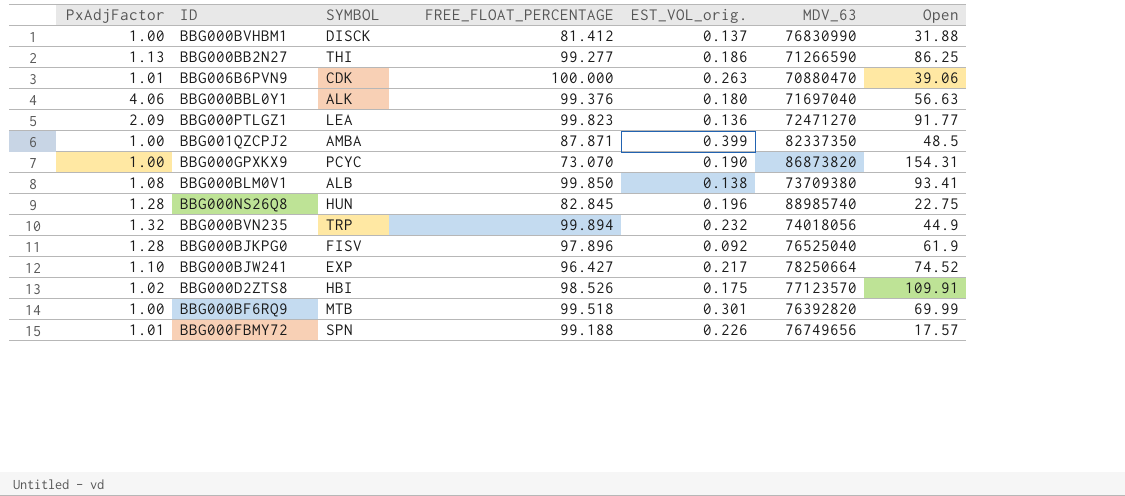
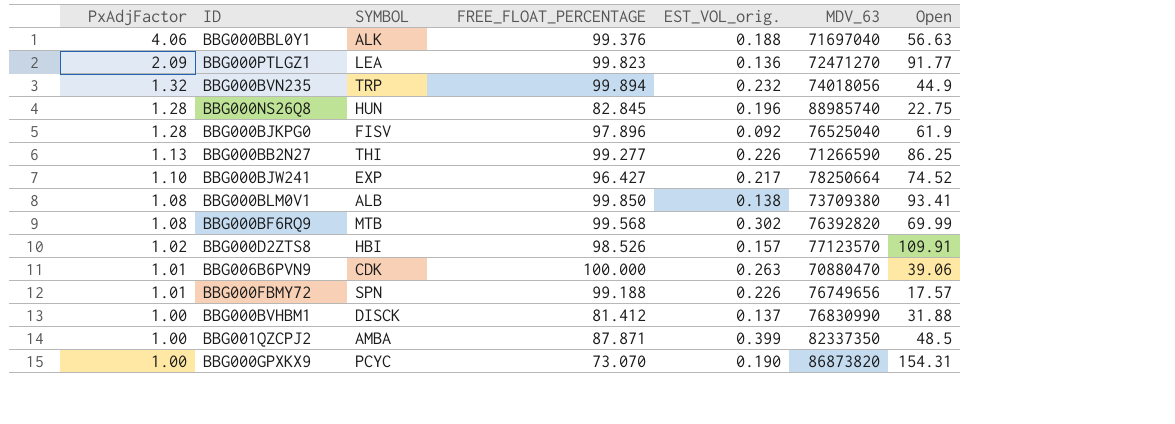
row order: none -> PxAdjFactor descending
BBG000BBL0Y1 | EST_VOL_orig.: 0.180 -> 0.188
BBG000BB2N27 | EST_VOL_orig.: 0.186 -> 0.226
BBG000BF6RQ9 | PxAdjFactor: 1.00 -> 1.08
BBG000BF6RQ9 | FREE_FLOAT_PERCENTAGE: 99.518 -> 99.568
BBG000BF6RQ9 | EST_VOL_orig.: 0.301 -> 0.302
BBG000D2ZTS8 | EST_VOL_orig.: 0.175 -> 0.157

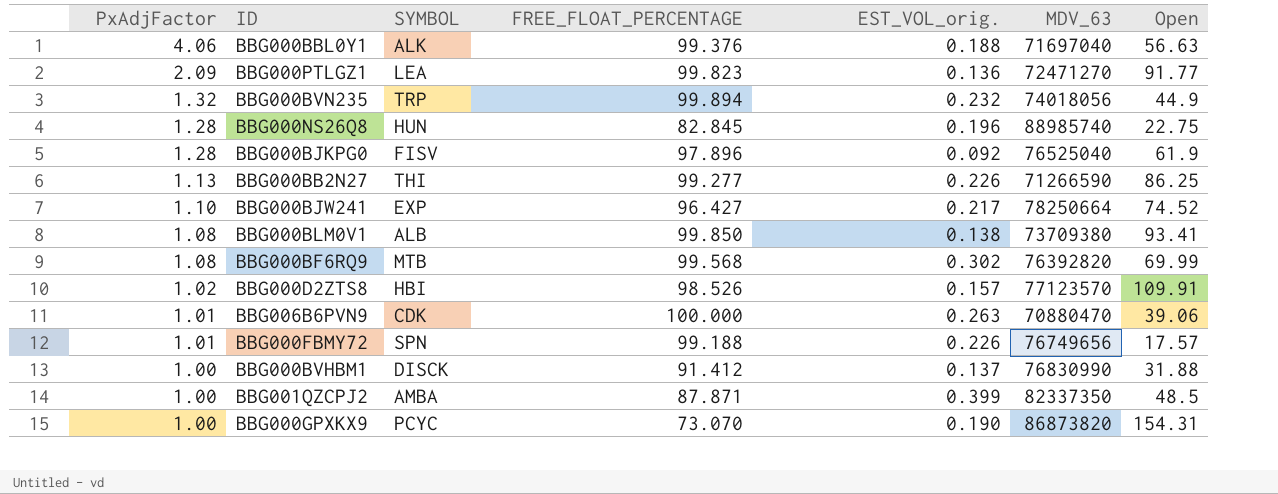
BBG000BVHBM1 | FREE_FLOAT_PERCENTAGE: 81.412 -> 91.412

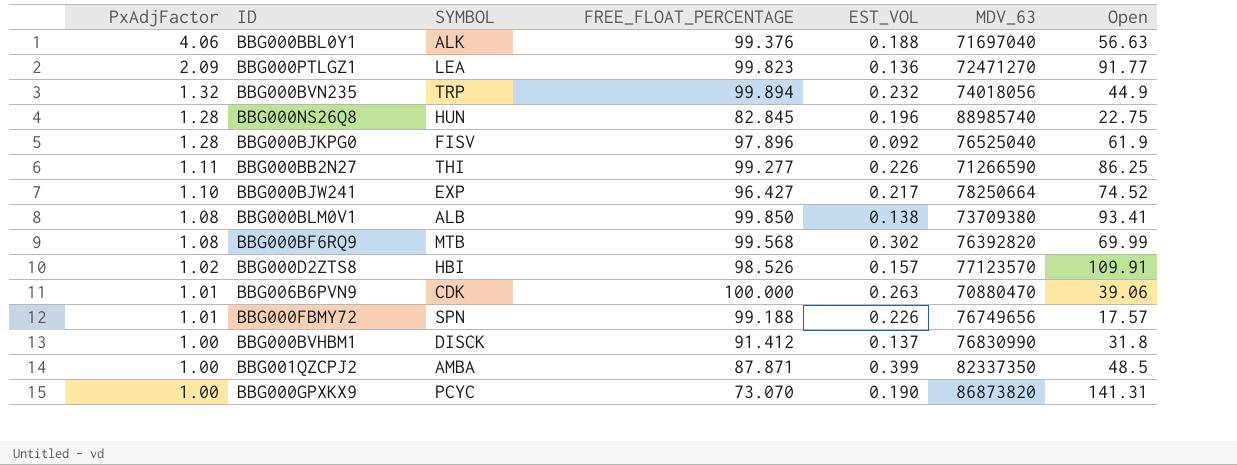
column name: EST_VOL_orig. -> EST_VOL
BBG000BB2N27 | PxAdjFactor: 1.13 -> 1.11
BBG000BVHBM1 | Open: 31.88 -> 31.8
BBG000GPXKX9 | Open: 154.31 -> 141.31

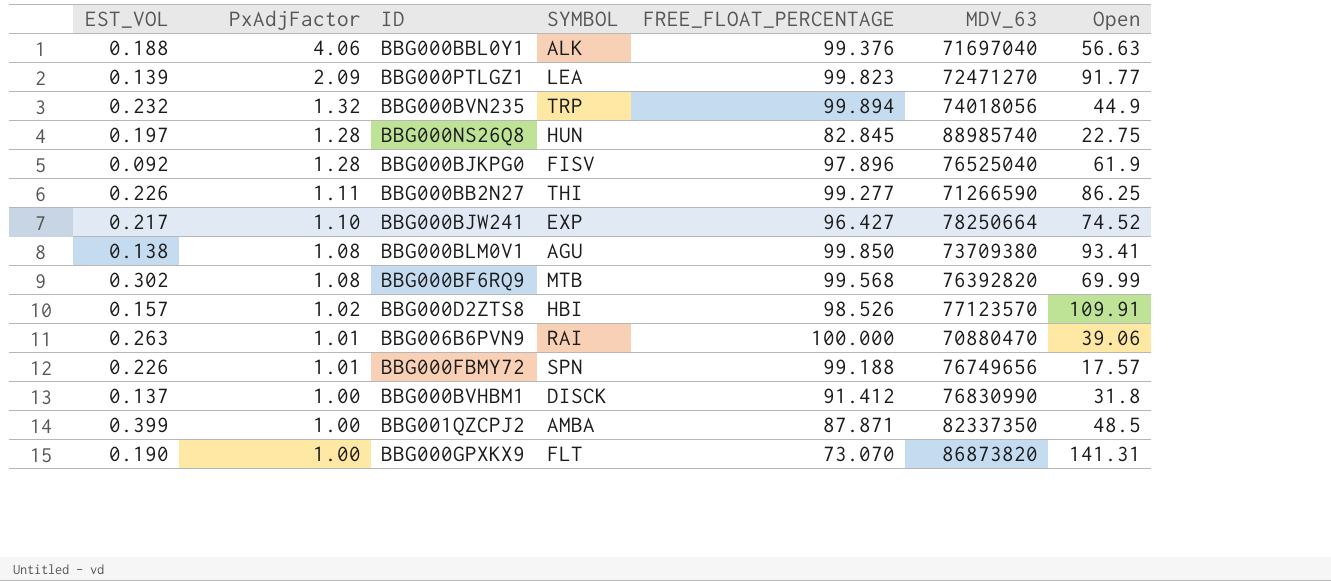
column EST_VOL | position: 5 -> 1
BBG000PTLGZ1 | EST_VOL: 0.136 -> 0.139
BBG000NS26Q8 | EST_VOL: 0.196 -> 0.197
BBG000BLM0V1 | SYMBOL: ALB -> AGU
BBG006B6PVN9 | SYMBOL: CDK -> RAI
BBG000GPXKX9 | SYMBOL: PCYC -> FLT

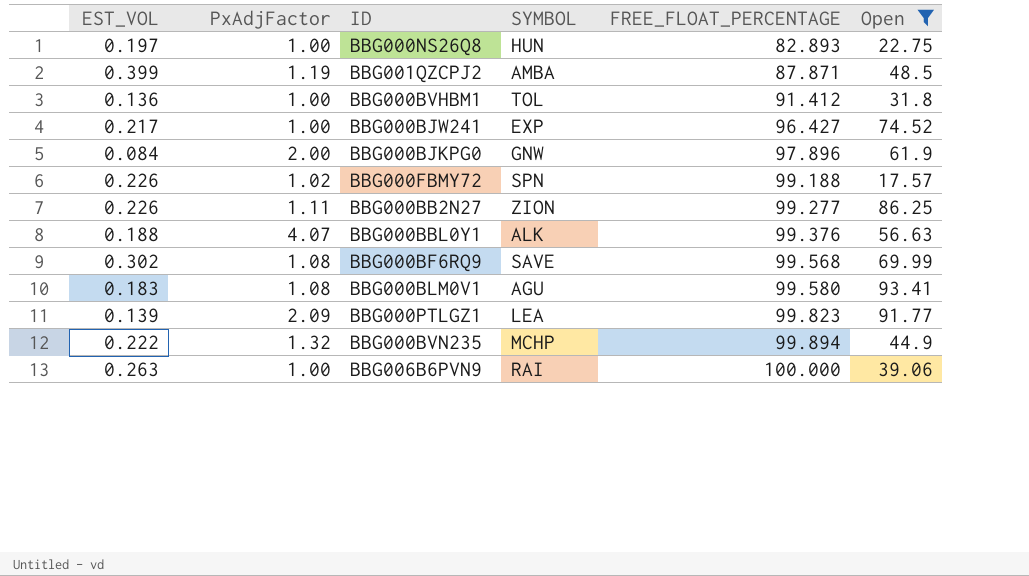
filter: none -> Open <= 93.41
row order: PxAdjFactor descending -> FREE_FLOAT_PERCENTAGE ascending
column MDV_63 | position: 6 -> none
BBG000NS26Q8 | PxAdjFactor: 1.28 -> 1.00
BBG000NS26Q8 | FREE_FLOAT_PERCENTAGE: 82.845 -> 82.893
BBG001QZCPJ2 | PxAdjFactor: 1.00 -> 1.19
BBG000BVHBM1 | EST_VOL: 0.137 -> 0.136
BBG000BVHBM1 | SYMBOL: DISCK -> TOL
BBG000BJW241 | PxAdjFactor: 1.10 -> 1.00
BBG000BJKPG0 | EST_VOL: 0.092 -> 0.084
BBG000BJKPG0 | PxAdjFactor: 1.28 -> 2.00
BBG000BJKPG0 | SYMBOL: FISV -> GNW
BBG000FBMY72 | PxAdjFactor: 1.01 -> 1.02
BBG000BB2N27 | SYMBOL: THI -> ZION
BBG000BBL0Y1 | PxAdjFactor: 4.06 -> 4.07
BBG000BF6RQ9 | SYMBOL: MTB -> SAVE
BBG000BLM0V1 | EST_VOL: 0.138 -> 0.183
BBG000BLM0V1 | FREE_FLOAT_PERCENTAGE: 99.850 -> 99.580
BBG000BVN235 | EST_VOL: 0.232 -> 0.222
BBG000BVN235 | SYMBOL: TRP -> MCHP
BBG006B6PVN9 | PxAdjFactor: 1.01 -> 1.00

